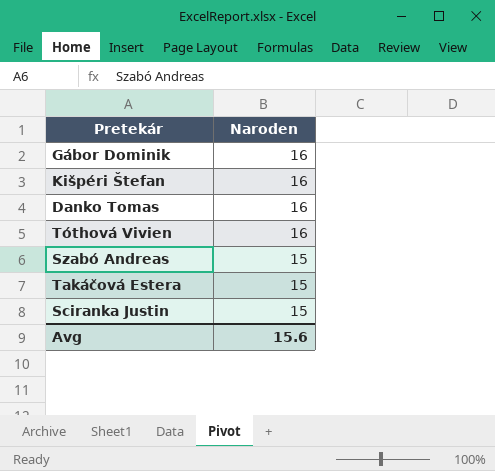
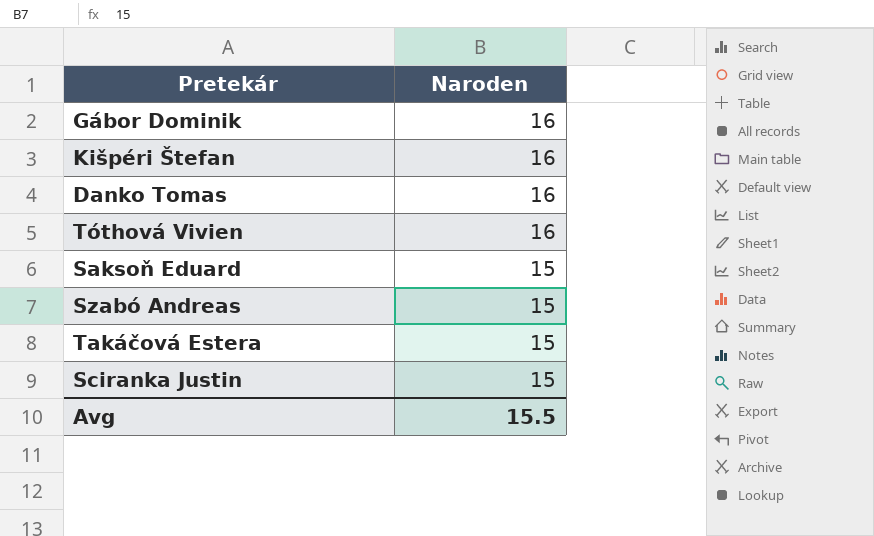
row Saksoň Eduard: none -> 15
Avg | Naroden: 15.6 -> 15.5

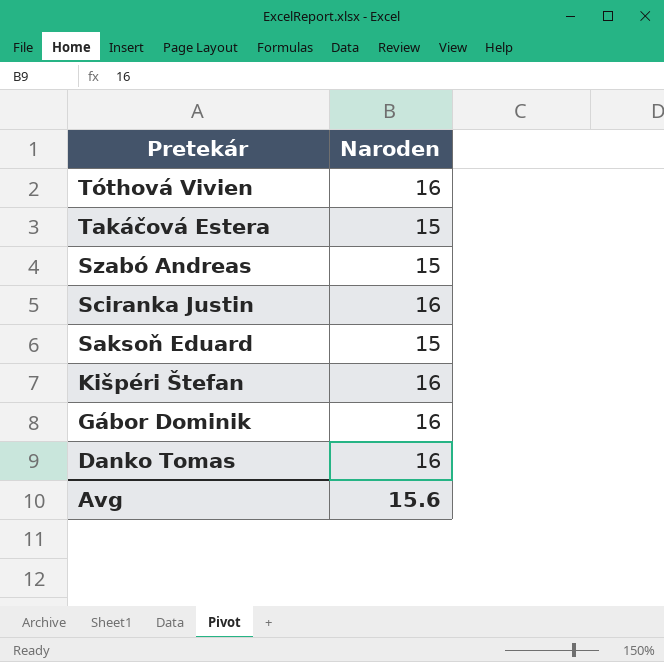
row order: Naroden descending -> Pretekár descending
Sciranka Justin | Naroden: 15 -> 16
Avg | Naroden: 15.5 -> 15.6

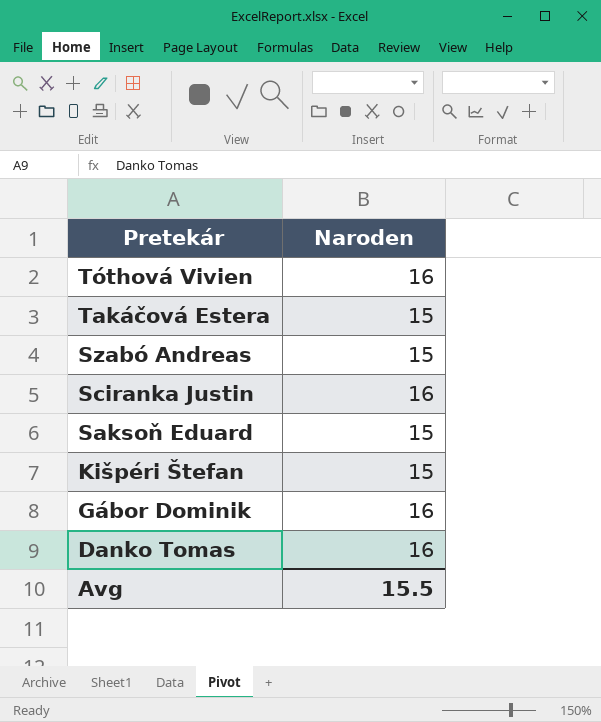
Kišpéri Štefan | Naroden: 16 -> 15
Avg | Naroden: 15.6 -> 15.5

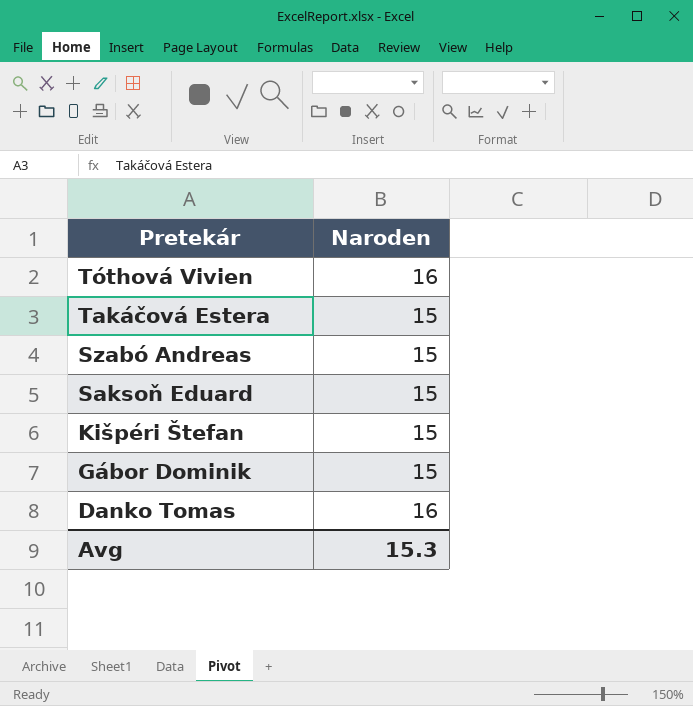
row Sciranka Justin: 16 -> none
Gábor Dominik | Naroden: 16 -> 15
Avg | Naroden: 15.5 -> 15.3

